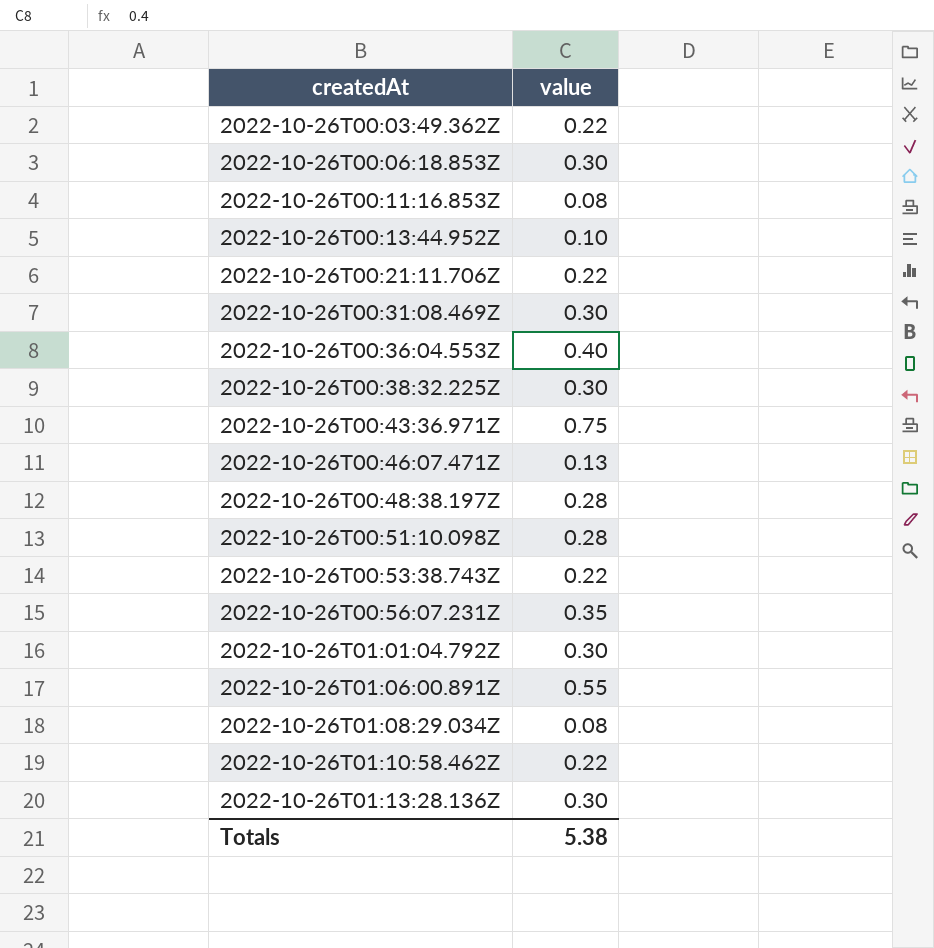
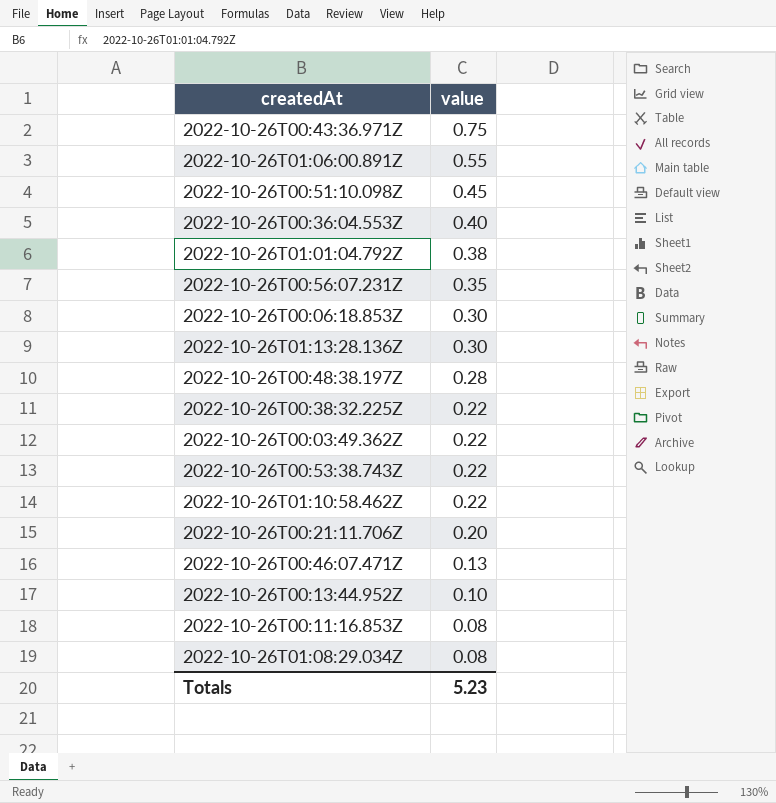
row order: createdAt ascending -> value descending
row 2022-10-26T00:31:08.469Z: 0.30 -> none
2022-10-26T00:51:10.098Z | value: 0.28 -> 0.45
2022-10-26T01:01:04.792Z | value: 0.30 -> 0.38
2022-10-26T00:38:32.225Z | value: 0.30 -> 0.22
2022-10-26T00:21:11.706Z | value: 0.22 -> 0.20
Totals | value: 5.38 -> 5.23

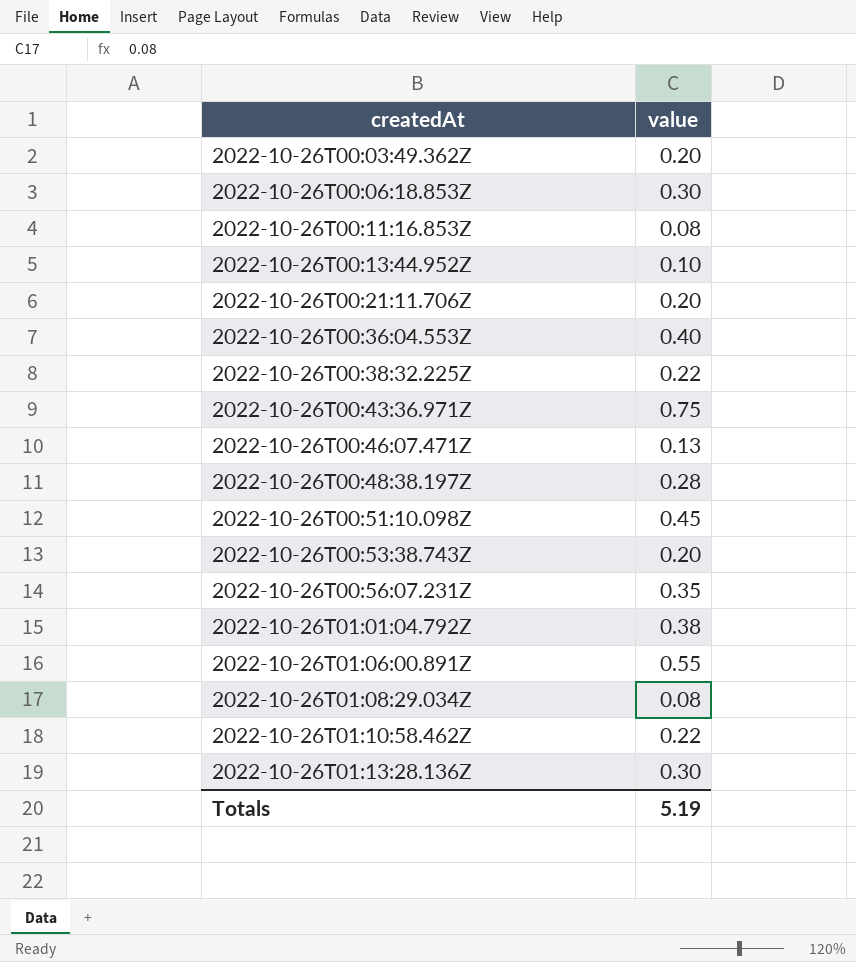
row order: value descending -> createdAt ascending
2022-10-26T00:03:49.362Z | value: 0.22 -> 0.20
2022-10-26T00:53:38.743Z | value: 0.22 -> 0.20
Totals | value: 5.23 -> 5.19

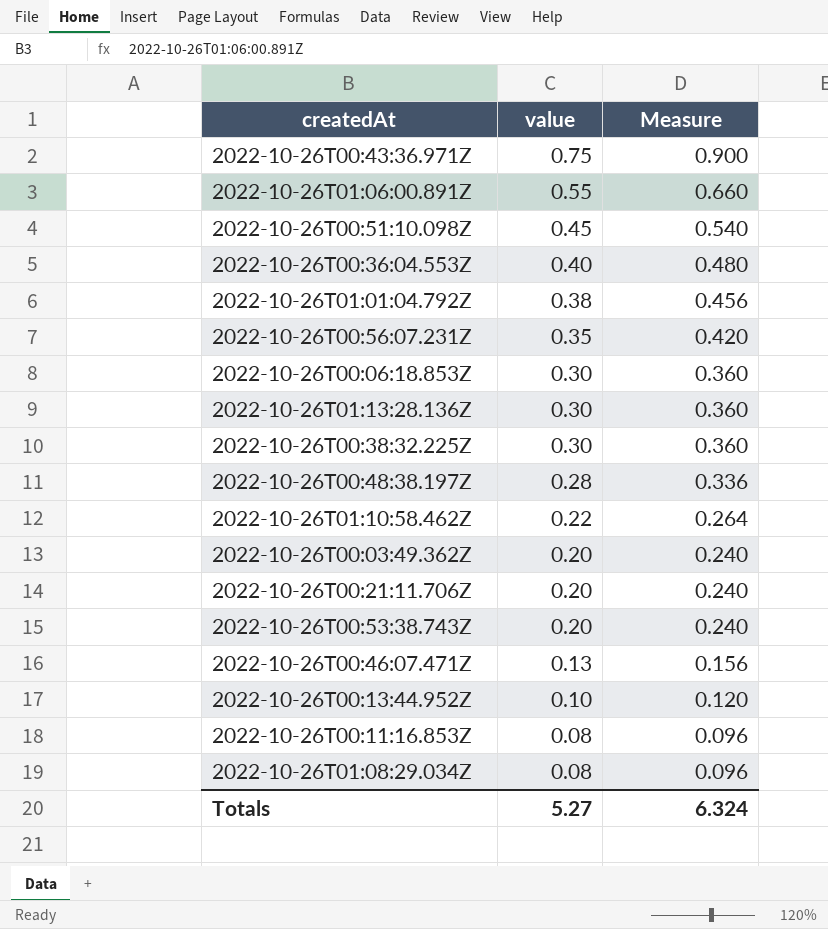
row order: createdAt ascending -> value descending
column Measure | formula: none -> [value] * 1.2
2022-10-26T00:38:32.225Z | value: 0.22 -> 0.30
Totals | value: 5.19 -> 5.27

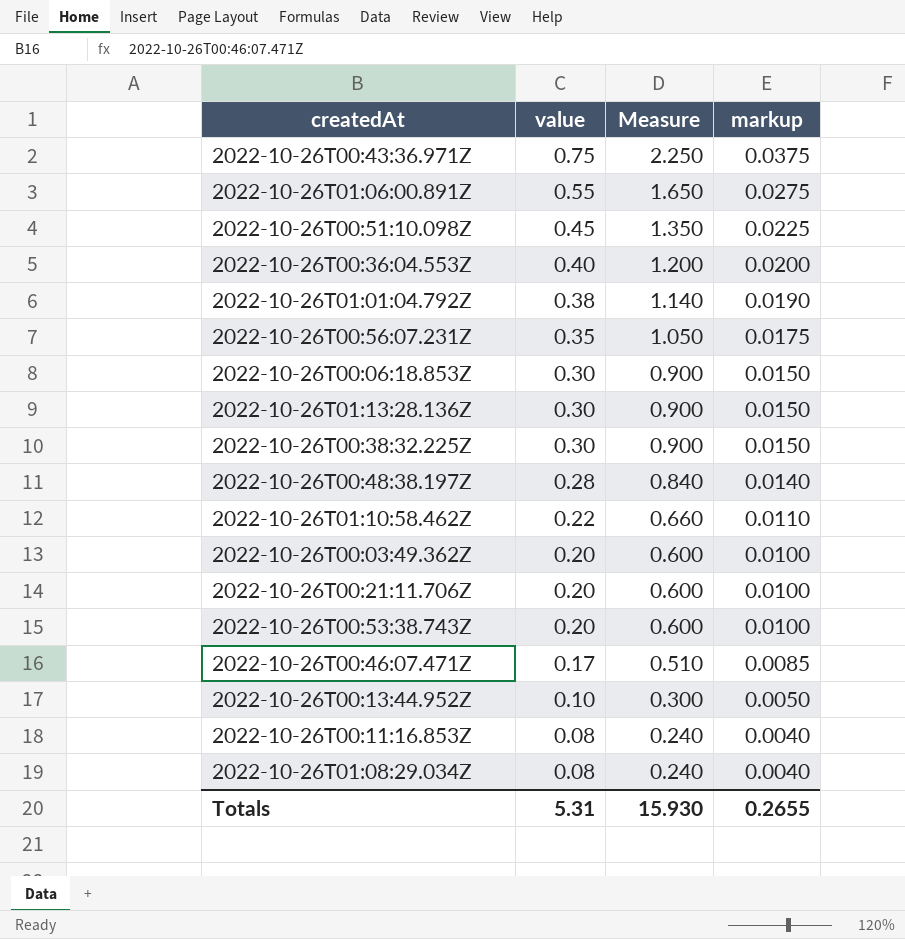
column Measure | formula: [value] * 1.2 -> [value] * 3
column markup | formula: none -> [value] * 0.05
2022-10-26T00:46:07.471Z | value: 0.13 -> 0.17
Totals | value: 5.27 -> 5.31
Totals | Measure: 6.324 -> 15.930

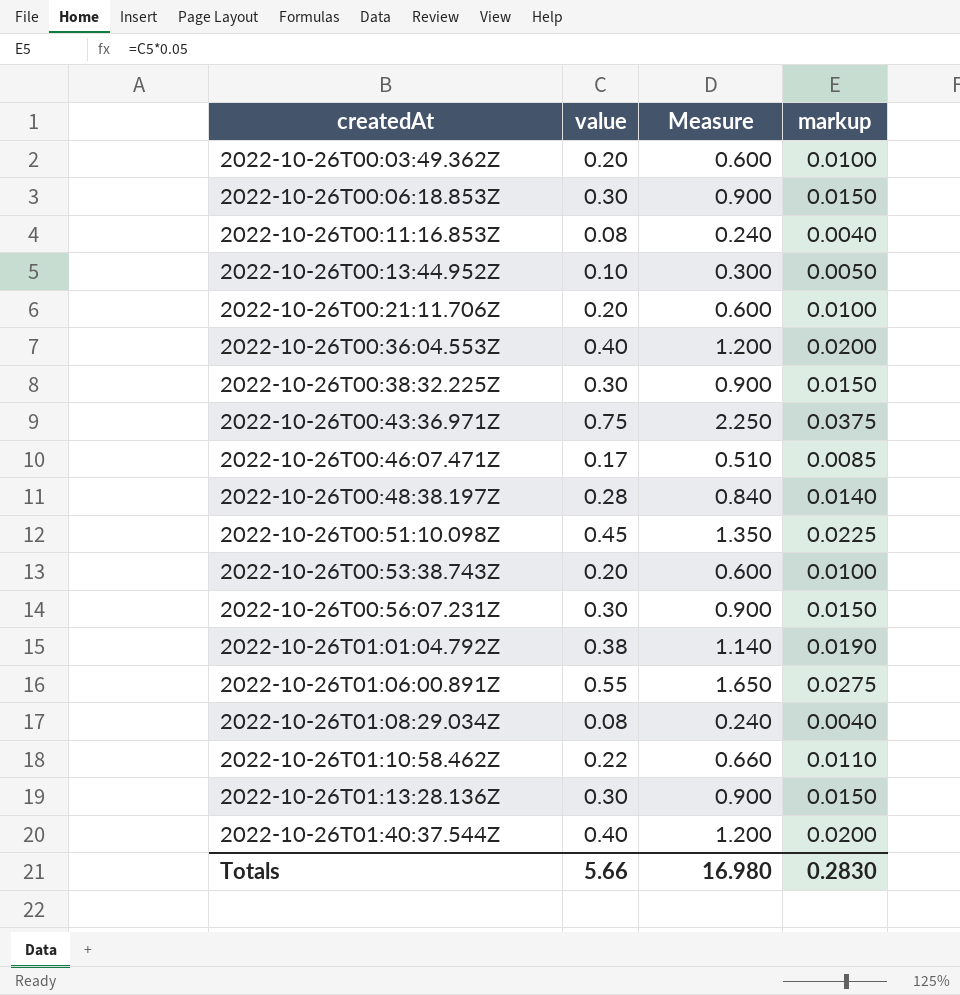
row order: value descending -> createdAt ascending
2022-10-26T00:56:07.231Z | value: 0.35 -> 0.30
2022-10-26T00:56:07.231Z | Measure: 1.050 -> 0.900
2022-10-26T00:56:07.231Z | markup: 0.0175 -> 0.0150
row 2022-10-26T01:40:37.544Z: none -> 0.40 | 1.200 | 0.0200
Totals | value: 5.31 -> 5.66
Totals | Measure: 15.930 -> 16.980
Totals | markup: 0.2655 -> 0.2830

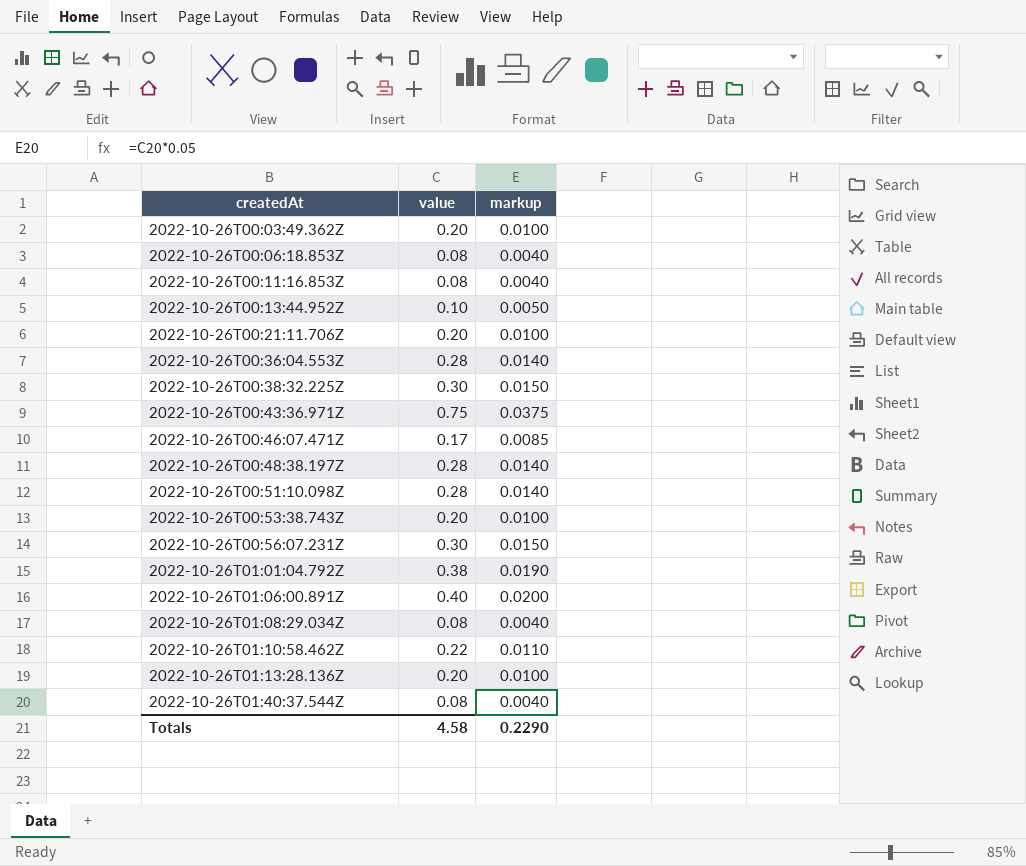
column Measure | formula: [value] * 3 -> none
2022-10-26T00:06:18.853Z | value: 0.30 -> 0.08
2022-10-26T00:06:18.853Z | markup: 0.0150 -> 0.0040
2022-10-26T00:36:04.553Z | value: 0.40 -> 0.28
2022-10-26T00:36:04.553Z | markup: 0.0200 -> 0.0140
2022-10-26T00:51:10.098Z | value: 0.45 -> 0.28
2022-10-26T00:51:10.098Z | markup: 0.0225 -> 0.0140
2022-10-26T01:06:00.891Z | value: 0.55 -> 0.40
2022-10-26T01:06:00.891Z | markup: 0.0275 -> 0.0200
2022-10-26T01:13:28.136Z | value: 0.30 -> 0.20
2022-10-26T01:13:28.136Z | markup: 0.0150 -> 0.0100
2022-10-26T01:40:37.544Z | value: 0.40 -> 0.08
2022-10-26T01:40:37.544Z | markup: 0.0200 -> 0.0040
Totals | value: 5.66 -> 4.58
Totals | markup: 0.2830 -> 0.2290

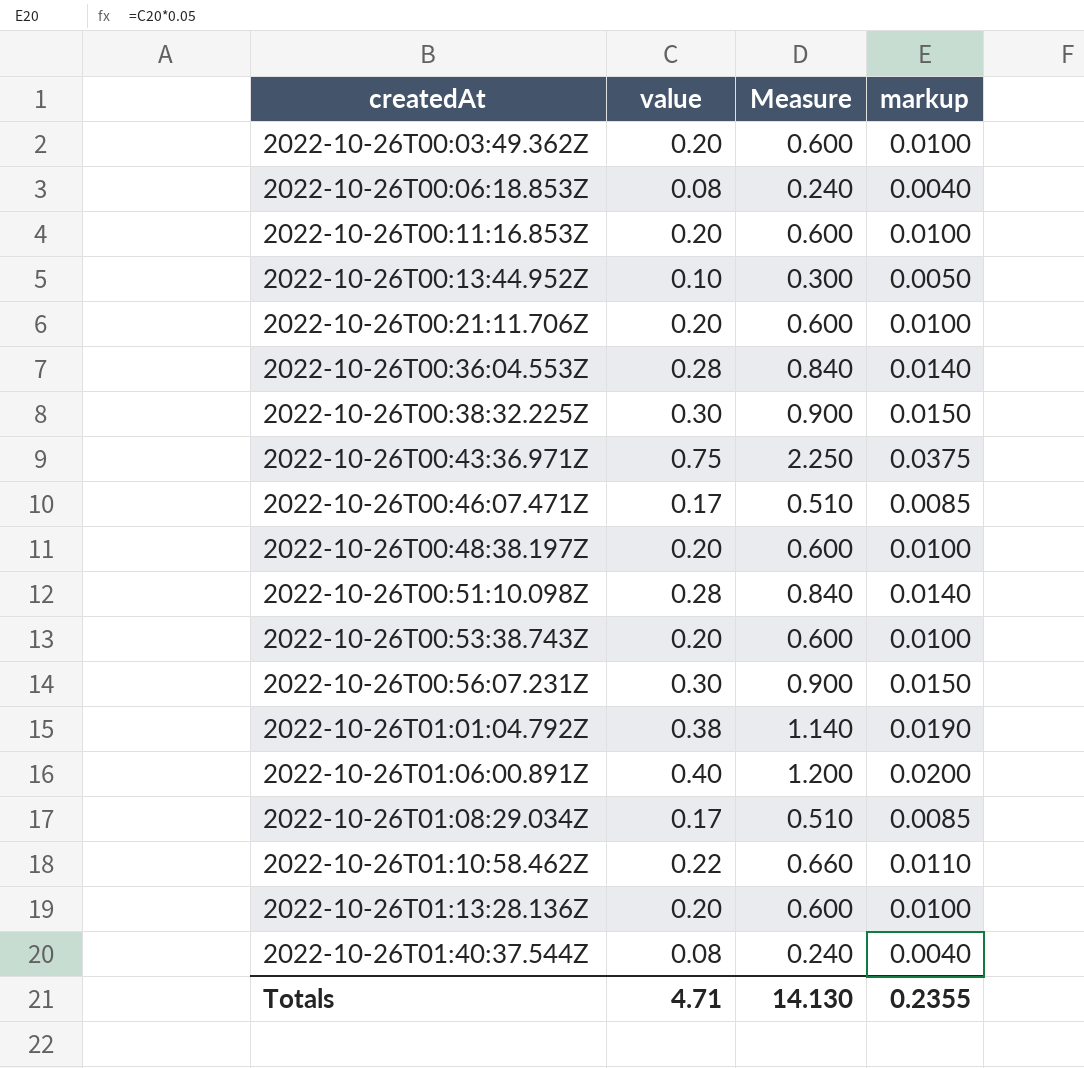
column Measure | formula: none -> [value] * 3
2022-10-26T00:11:16.853Z | value: 0.08 -> 0.20
2022-10-26T00:11:16.853Z | markup: 0.0040 -> 0.0100
2022-10-26T00:48:38.197Z | value: 0.28 -> 0.20
2022-10-26T00:48:38.197Z | markup: 0.0140 -> 0.0100
2022-10-26T01:08:29.034Z | value: 0.08 -> 0.17
2022-10-26T01:08:29.034Z | markup: 0.0040 -> 0.0085
Totals | value: 4.58 -> 4.71
Totals | markup: 0.2290 -> 0.2355

